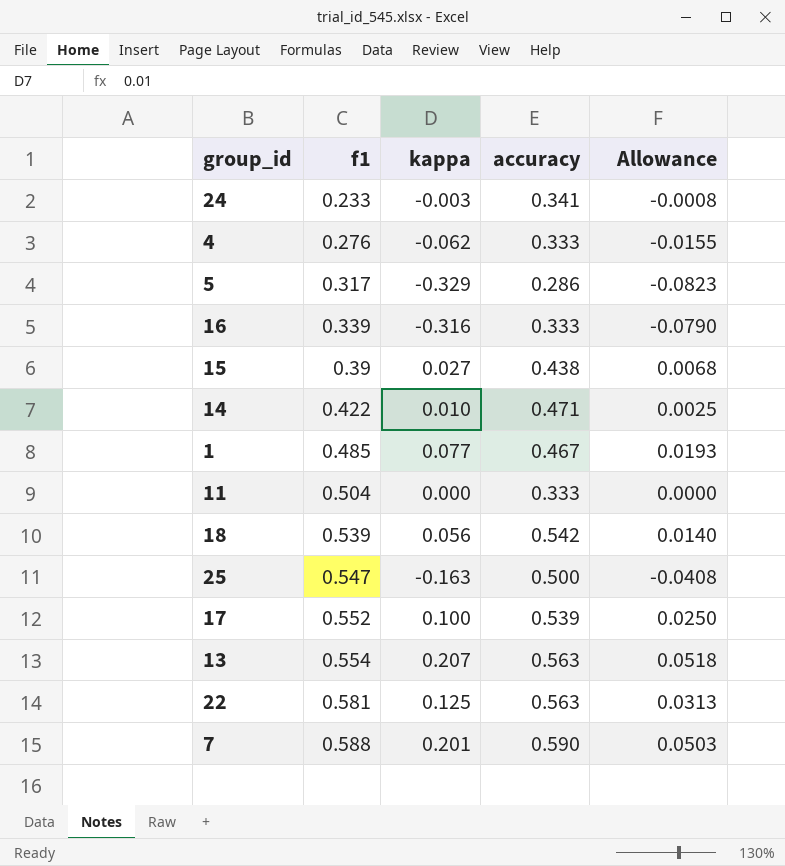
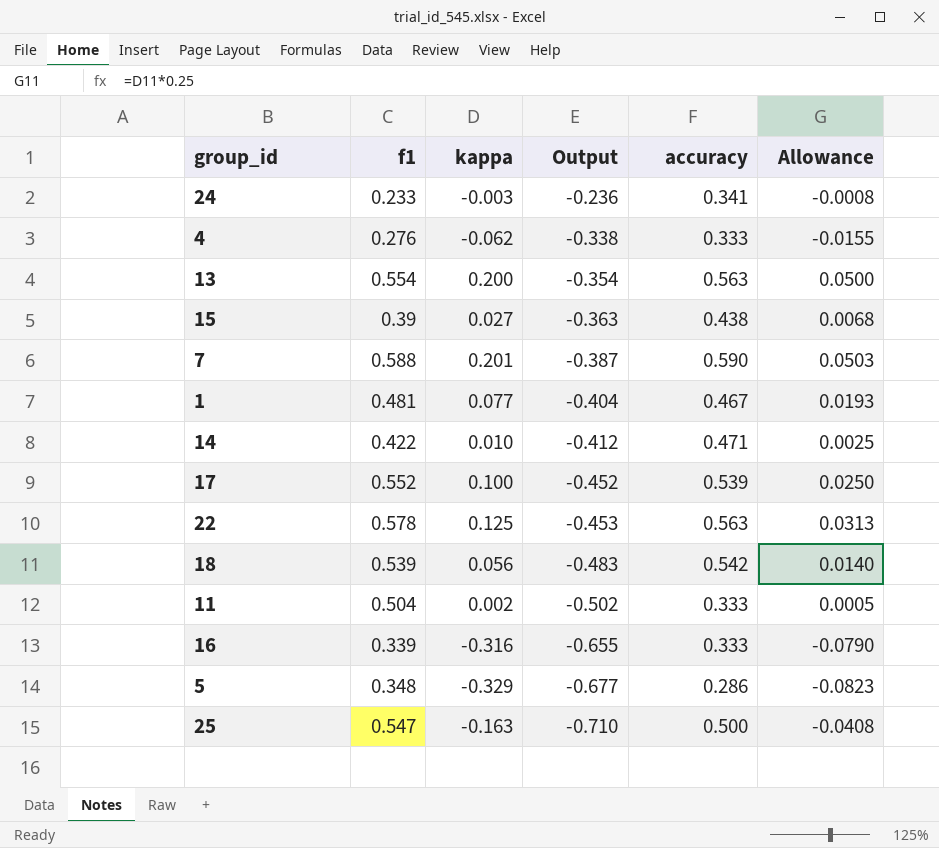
row order: f1 ascending -> Output descending
column Output | formula: none -> [kappa] - [f1]
13 | kappa: 0.207 -> 0.200
13 | Allowance: 0.0518 -> 0.0500
1 | f1: 0.485 -> 0.481
22 | f1: 0.581 -> 0.578
11 | kappa: 0.000 -> 0.002
11 | Allowance: 0.0000 -> 0.0005
5 | f1: 0.317 -> 0.348

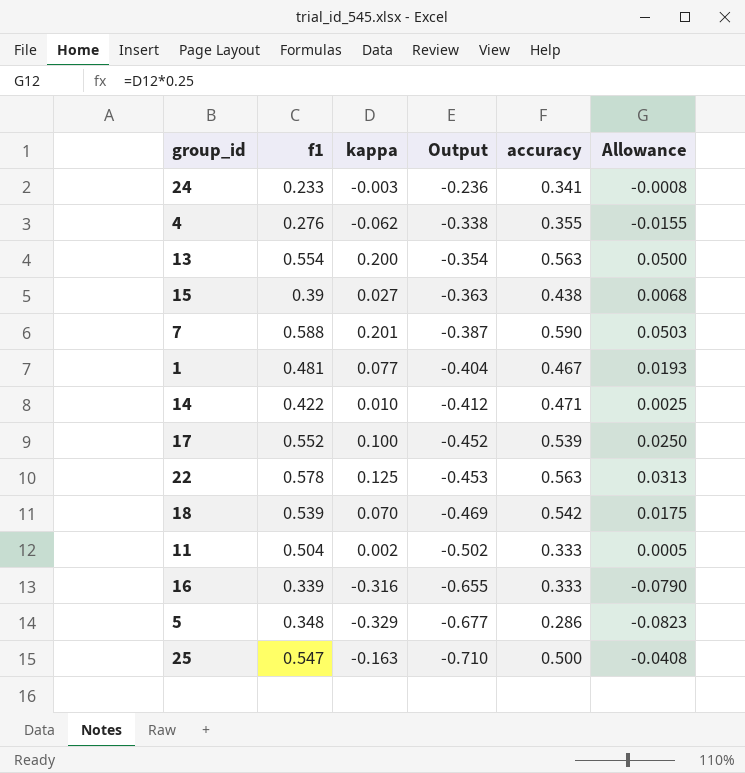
4 | accuracy: 0.333 -> 0.355
18 | kappa: 0.056 -> 0.070
18 | Output: -0.483 -> -0.469
18 | Allowance: 0.0140 -> 0.0175

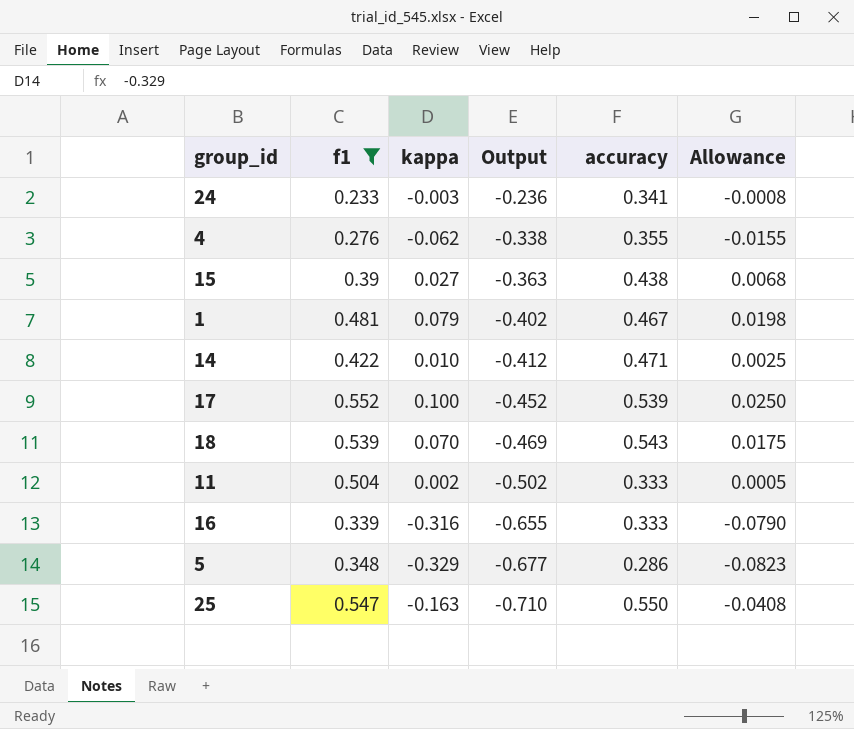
filter: none -> f1 <= 0.552
1 | kappa: 0.077 -> 0.079
1 | Output: -0.404 -> -0.402
1 | Allowance: 0.0193 -> 0.0198
18 | accuracy: 0.542 -> 0.543
25 | accuracy: 0.500 -> 0.550

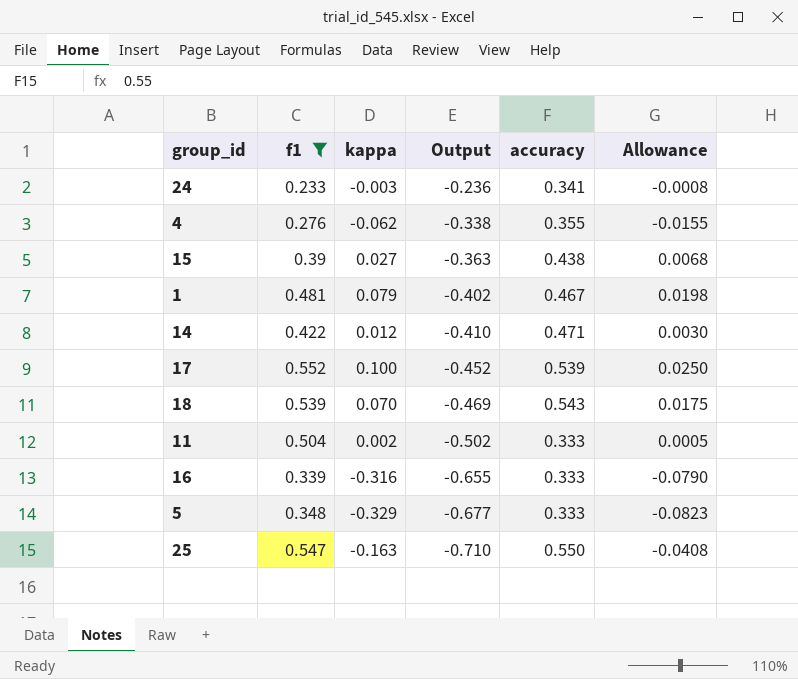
14 | kappa: 0.010 -> 0.012
14 | Output: -0.412 -> -0.410
14 | Allowance: 0.0025 -> 0.0030
5 | accuracy: 0.286 -> 0.333

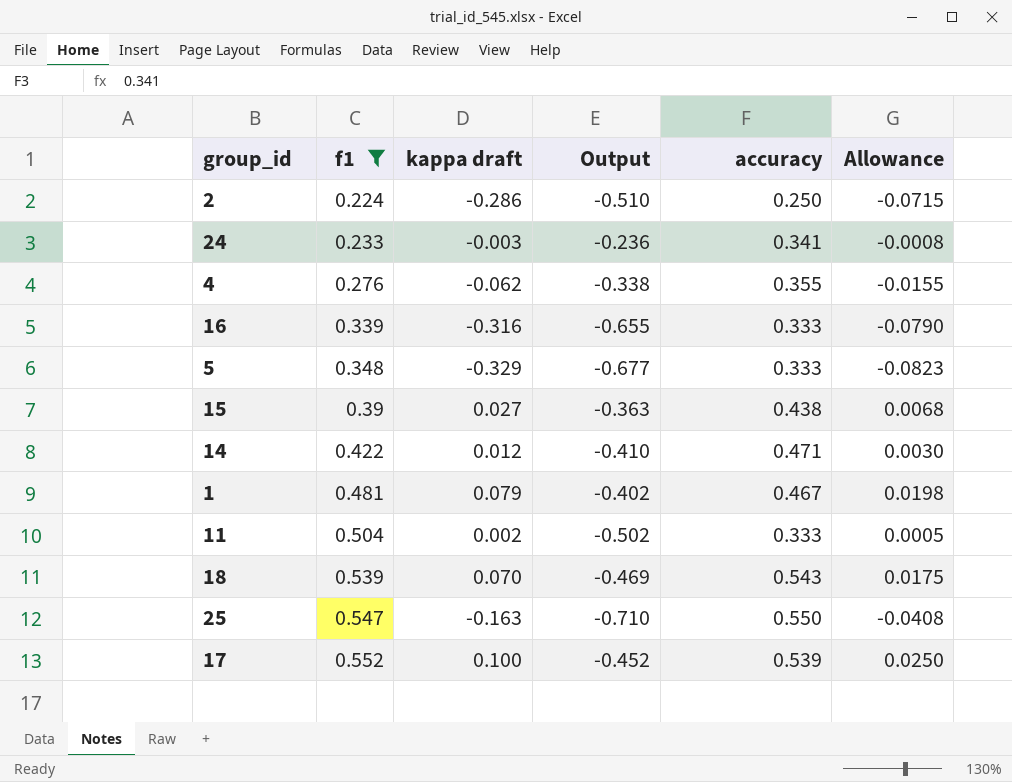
row order: Output descending -> f1 ascending
column name: kappa -> kappa draft
row 2: none -> 0.224 | -0.286 | -0.510 | 0.250 | -0.0715

